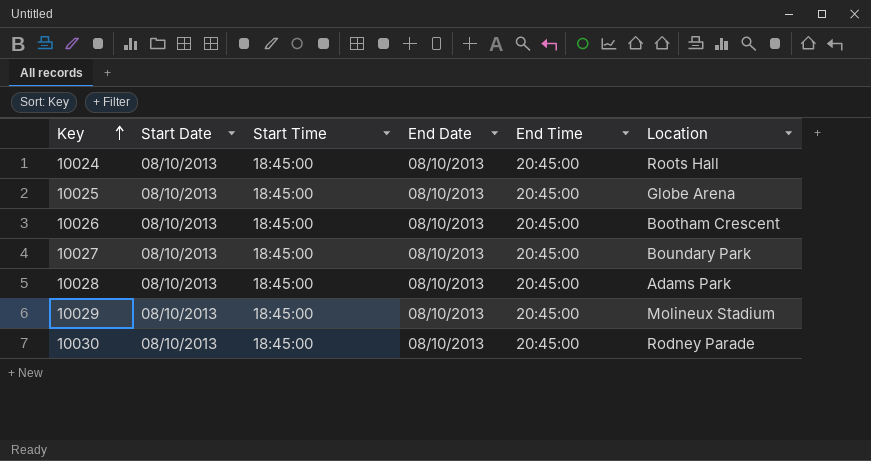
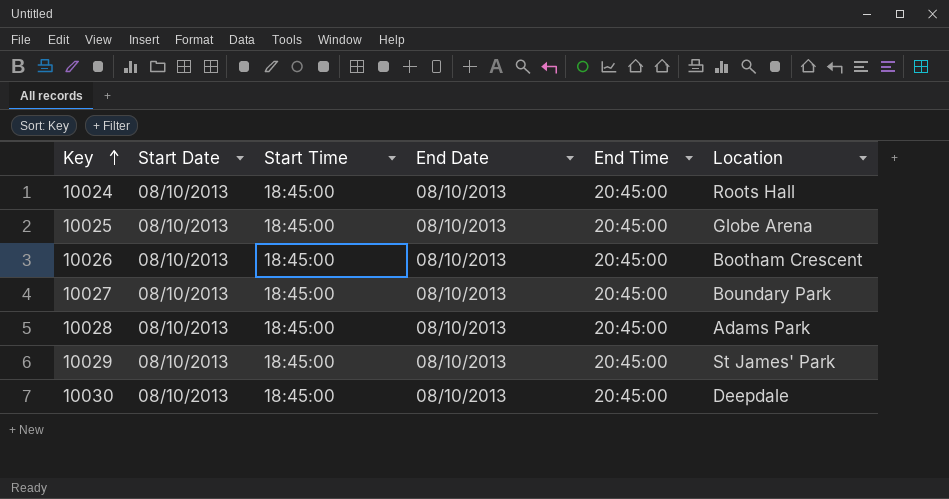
10029 | Location: Molineux Stadium -> St James' Park
10030 | Location: Rodney Parade -> Deepdale

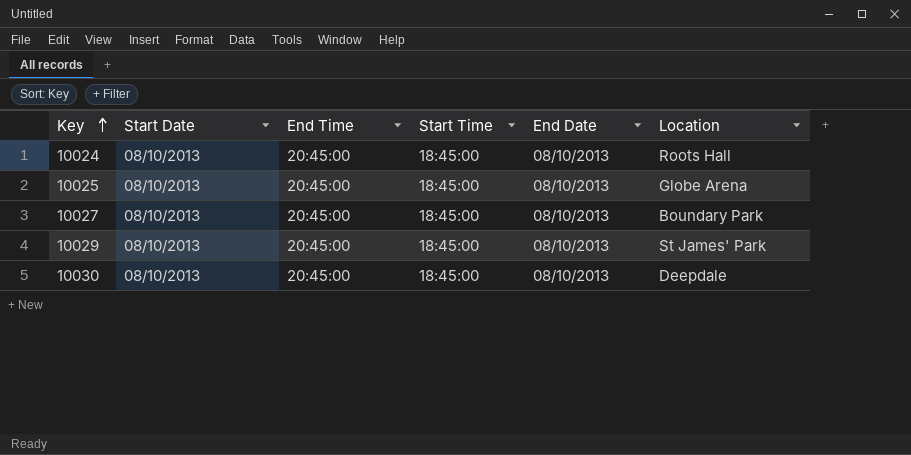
column End Time | position: 5 -> 3
row 10026: 08/10/2013 | 18:45:00 | 08/10/2013 | 20:45:00 | Bootham Crescent -> none
row 10028: 08/10/2013 | 18:45:00 | 08/10/2013 | 20:45:00 | Adams Park -> none

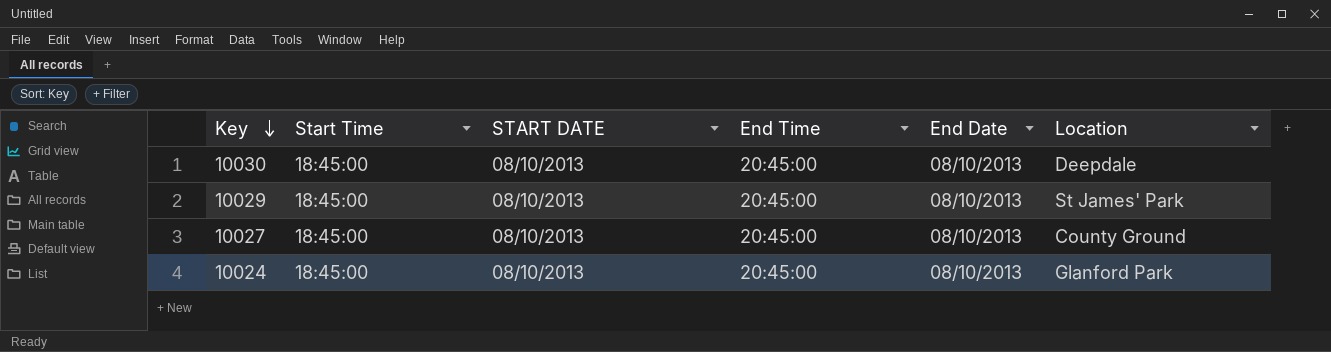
row order: Key ascending -> Key descending
column Start Time | position: 4 -> 2
column name: Start Date -> START DATE
row 10025: 08/10/2013 | 20:45:00 | 18:45:00 | 08/10/2013 | Globe Arena -> none
10027 | Location: Boundary Park -> County Ground
10024 | Location: Roots Hall -> Glanford Park

